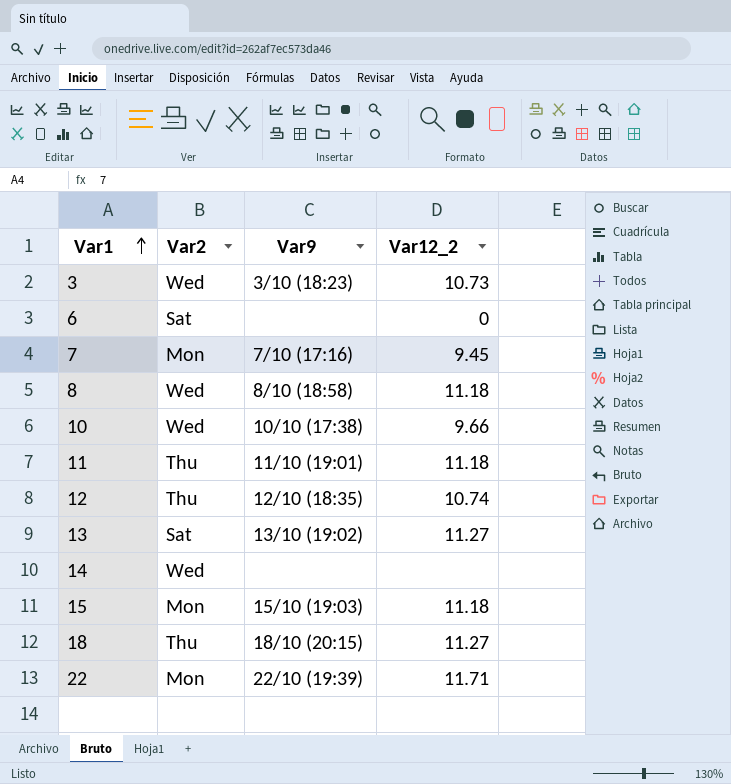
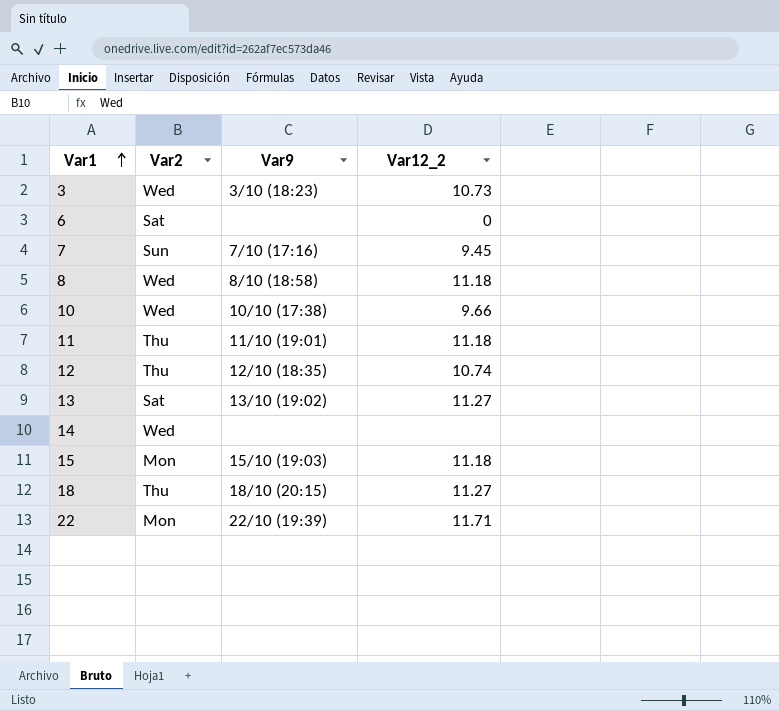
7 | Var2: Mon -> Sun

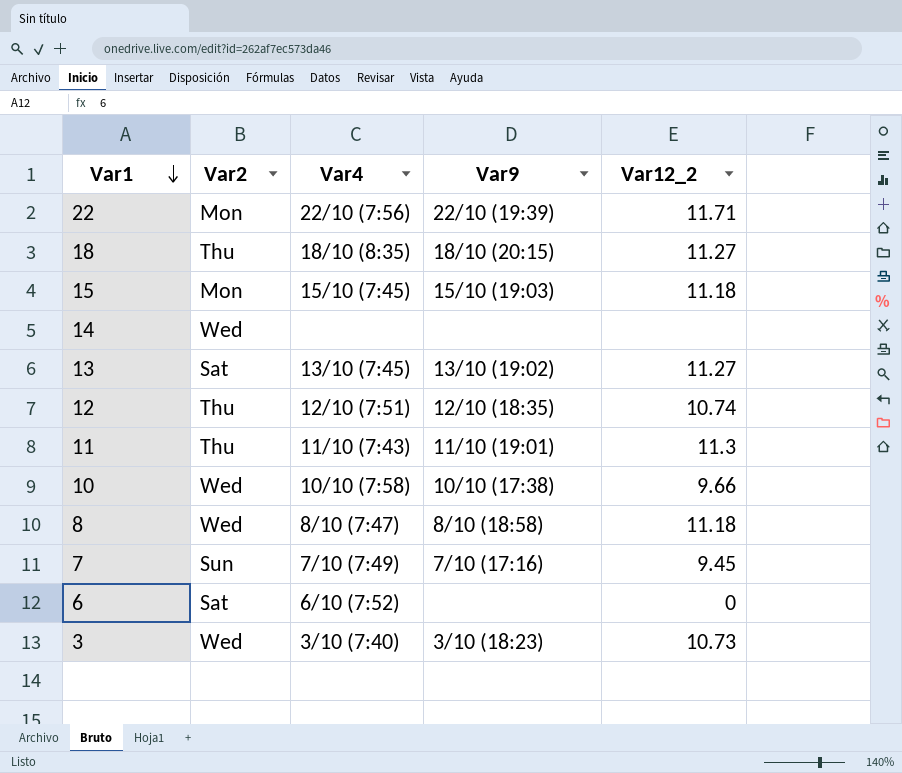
row order: Var1 ascending -> Var1 descending
column Var4 | position: none -> 3
11 | Var12_2: 11.18 -> 11.3

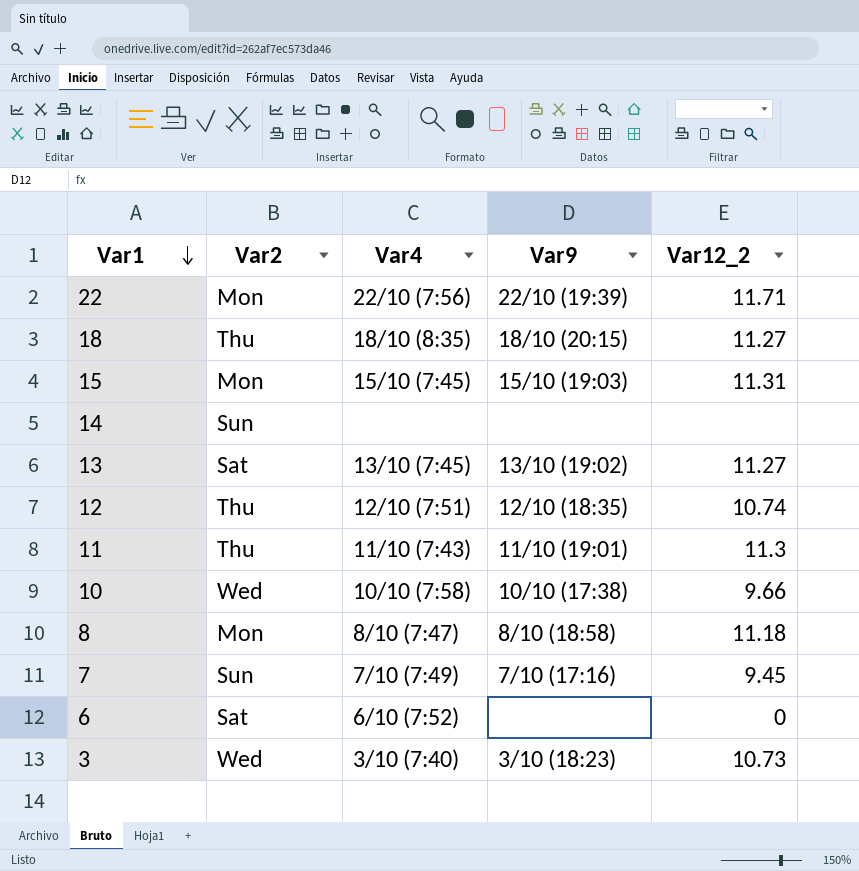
15 | Var12_2: 11.18 -> 11.31
14 | Var2: Wed -> Sun
8 | Var2: Wed -> Mon

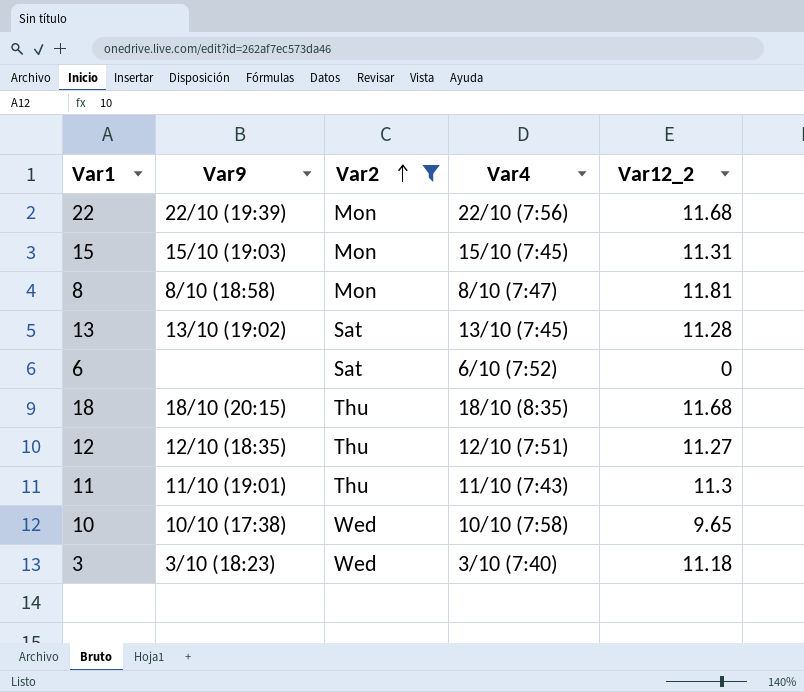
filter: none -> Var2 != Sun
row order: Var1 descending -> Var2 ascending
column Var9 | position: 4 -> 2
22 | Var12_2: 11.71 -> 11.68
8 | Var12_2: 11.18 -> 11.81
13 | Var12_2: 11.27 -> 11.28
18 | Var12_2: 11.27 -> 11.68
12 | Var12_2: 10.74 -> 11.27
10 | Var12_2: 9.66 -> 9.65
3 | Var12_2: 10.73 -> 11.18

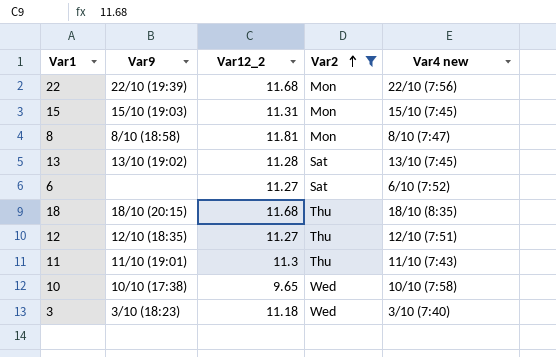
column Var12_2 | position: 5 -> 3
column name: Var4 -> Var4 new
6 | Var12_2: 0 -> 11.27

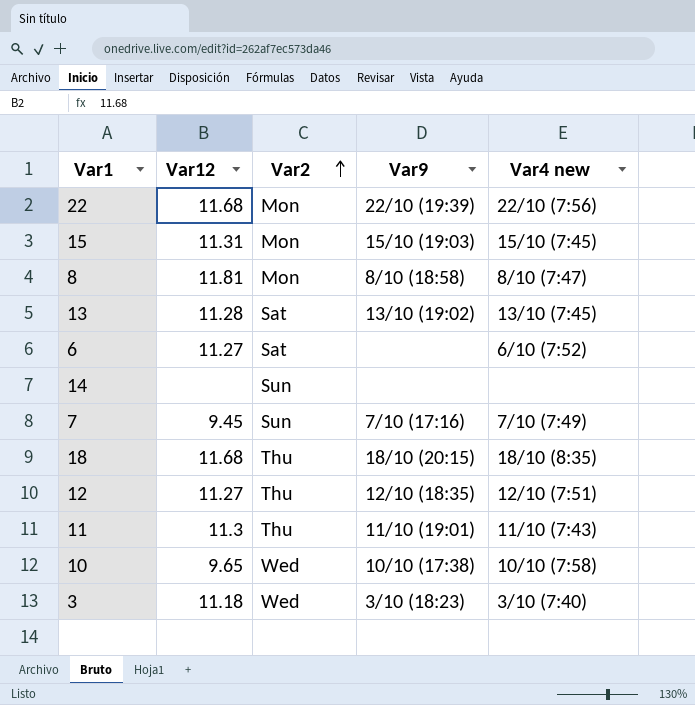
filter: Var2 != Sun -> none
column name: Var12_2 -> Var12
column Var9 | position: 2 -> 4

